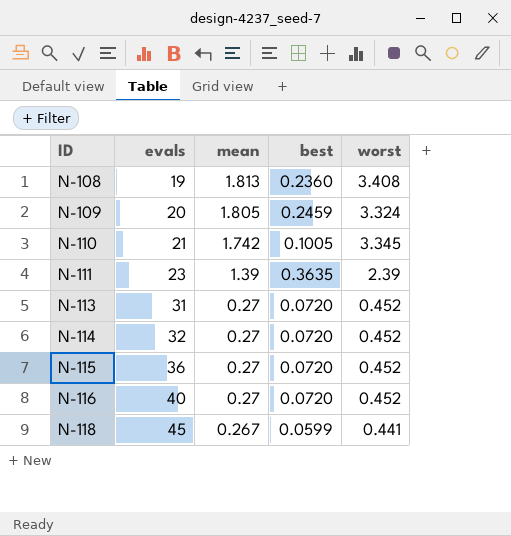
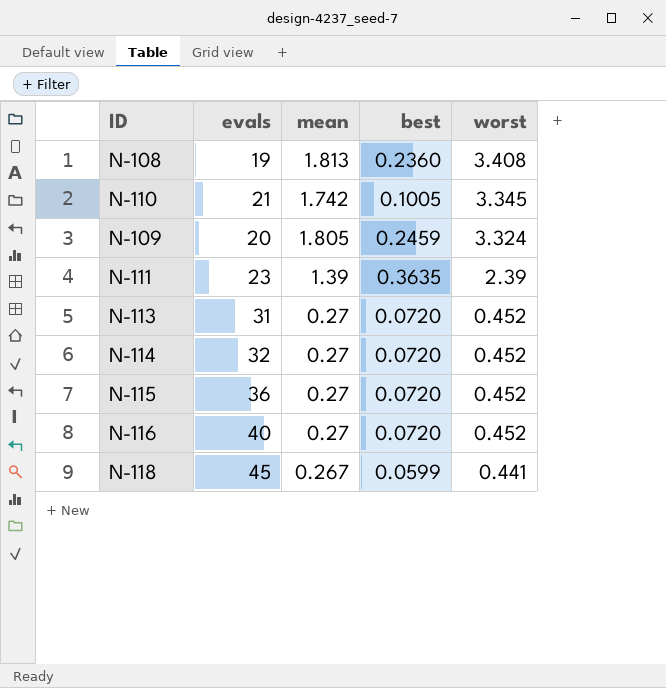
row order: ID ascending -> worst descending

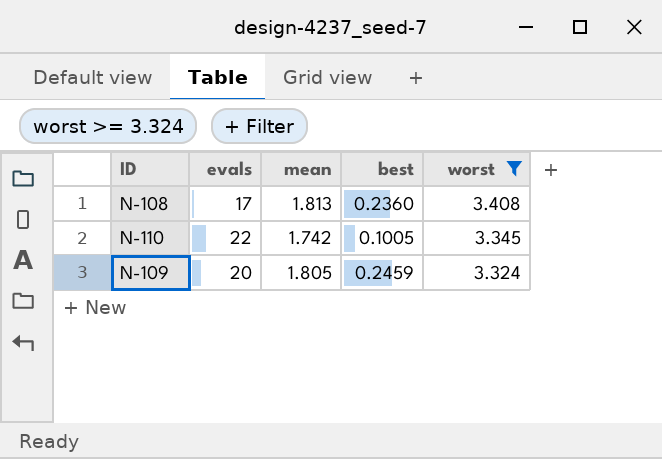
filter: none -> worst >= 3.324
N-108 | evals: 19 -> 17
N-110 | evals: 21 -> 22

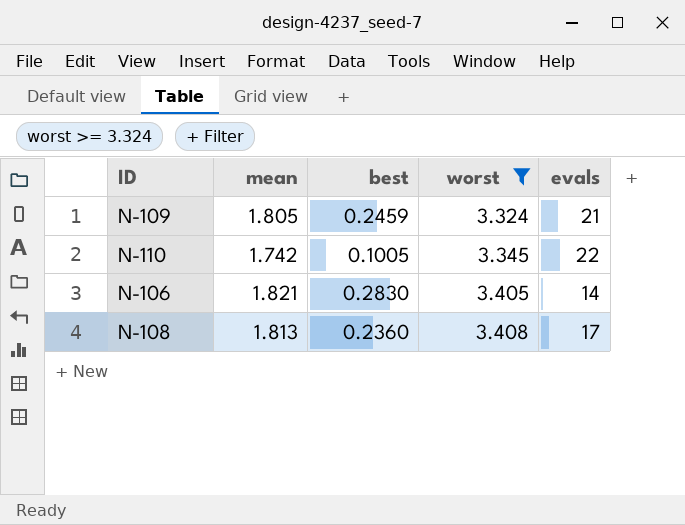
row order: worst descending -> worst ascending
column evals | position: 2 -> 5
N-109 | evals: 20 -> 21
row N-106: none -> 1.821 | 0.2830 | 3.405 | 14

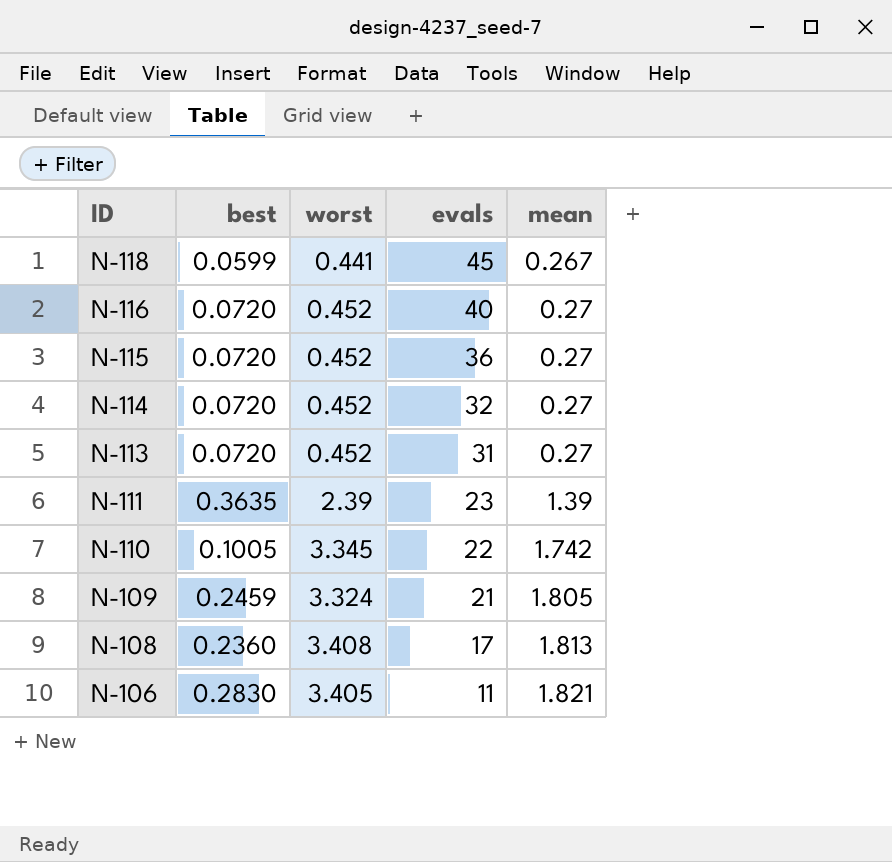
filter: worst >= 3.324 -> none
row order: worst ascending -> ID descending
column mean | position: 2 -> 5
N-106 | evals: 14 -> 11

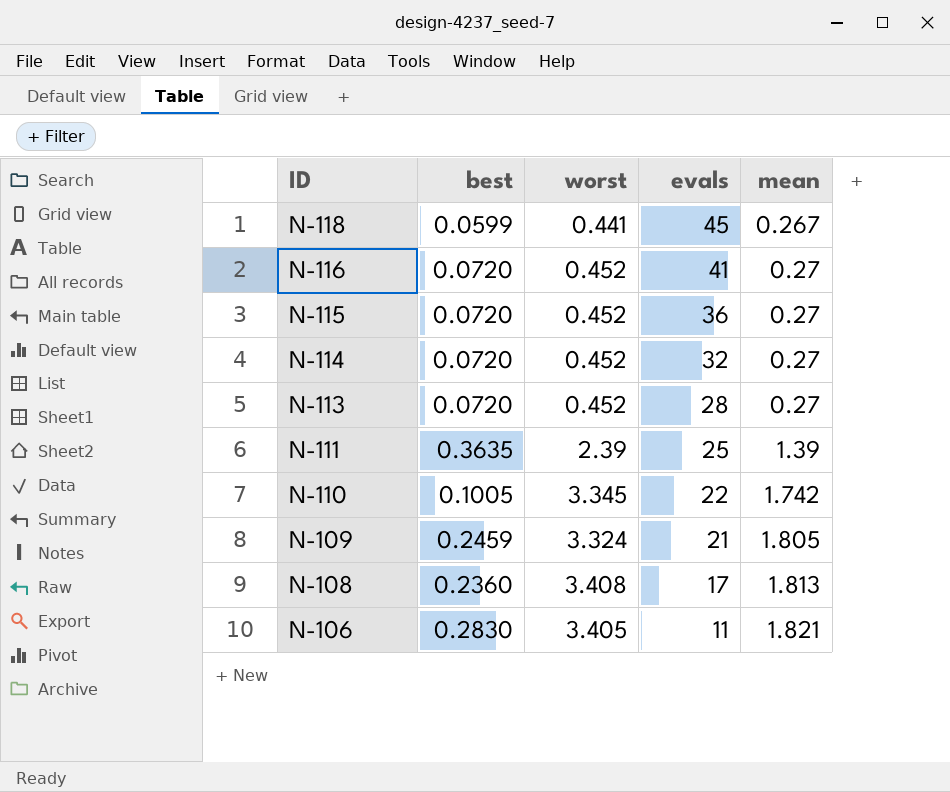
N-116 | evals: 40 -> 41
N-113 | evals: 31 -> 28
N-111 | evals: 23 -> 25

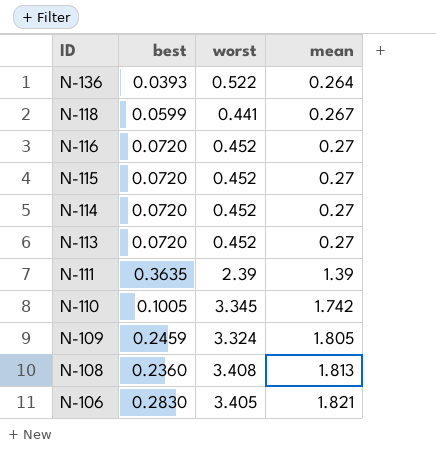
column evals | position: 4 -> none
row N-136: none -> 0.0393 | 0.522 | 0.264

